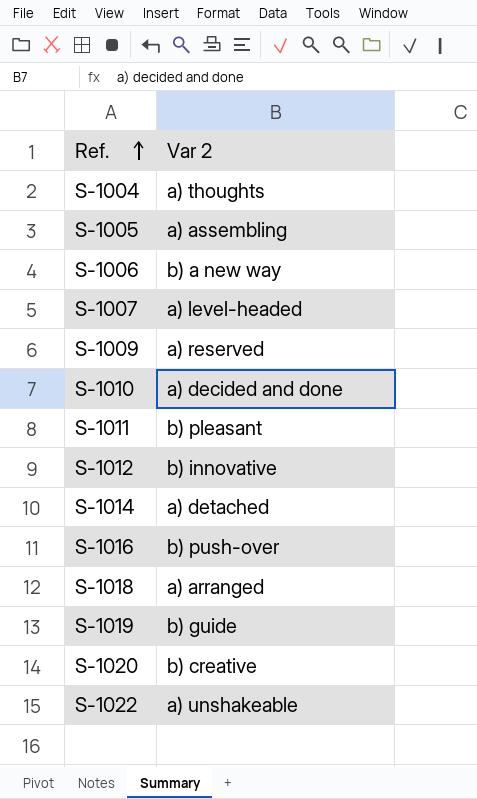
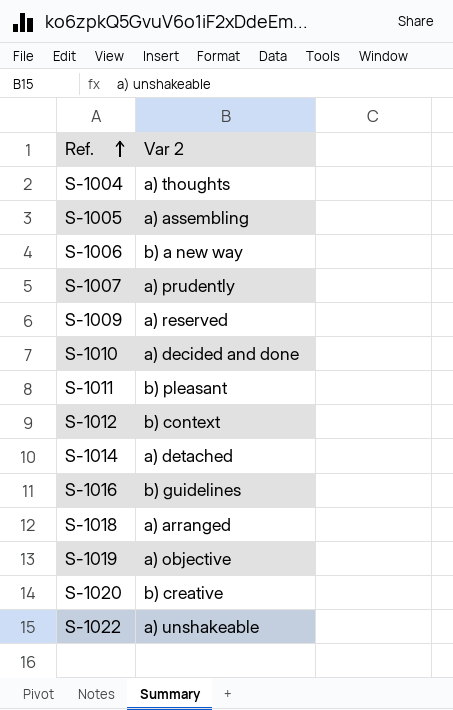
S-1007 | Var 2: a) level-headed -> a) prudently
S-1012 | Var 2: b) innovative -> b) context
S-1016 | Var 2: b) push-over -> b) guidelines
S-1019 | Var 2: b) guide -> a) objective

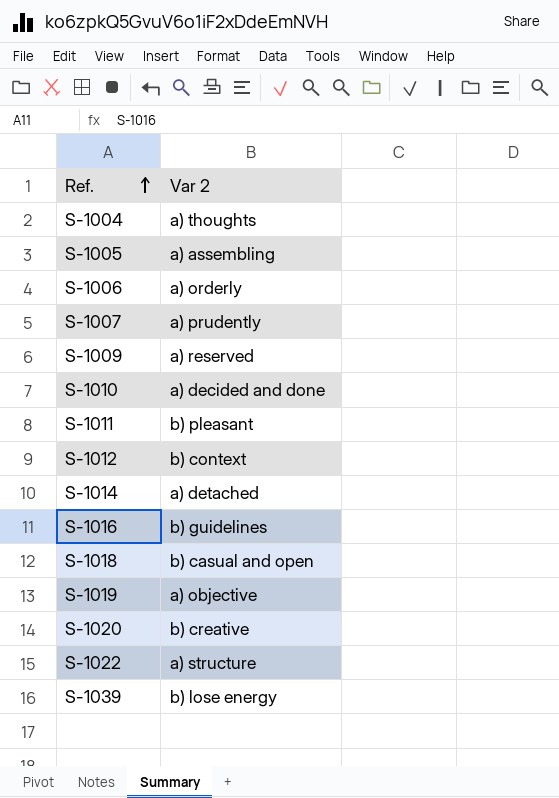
S-1006 | Var 2: b) a new way -> a) orderly
S-1018 | Var 2: a) arranged -> b) casual and open
S-1022 | Var 2: a) unshakeable -> a) structure
row S-1039: none -> b) lose energy

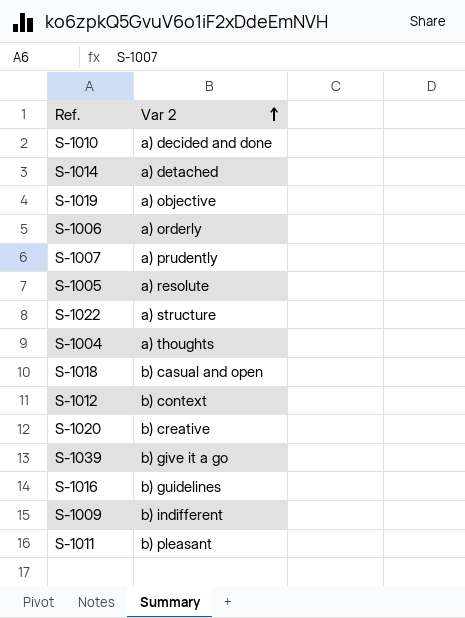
row order: Ref. ascending -> Var 2 ascending
S-1005 | Var 2: a) assembling -> a) resolute
S-1039 | Var 2: b) lose energy -> b) give it a go
S-1009 | Var 2: a) reserved -> b) indifferent

